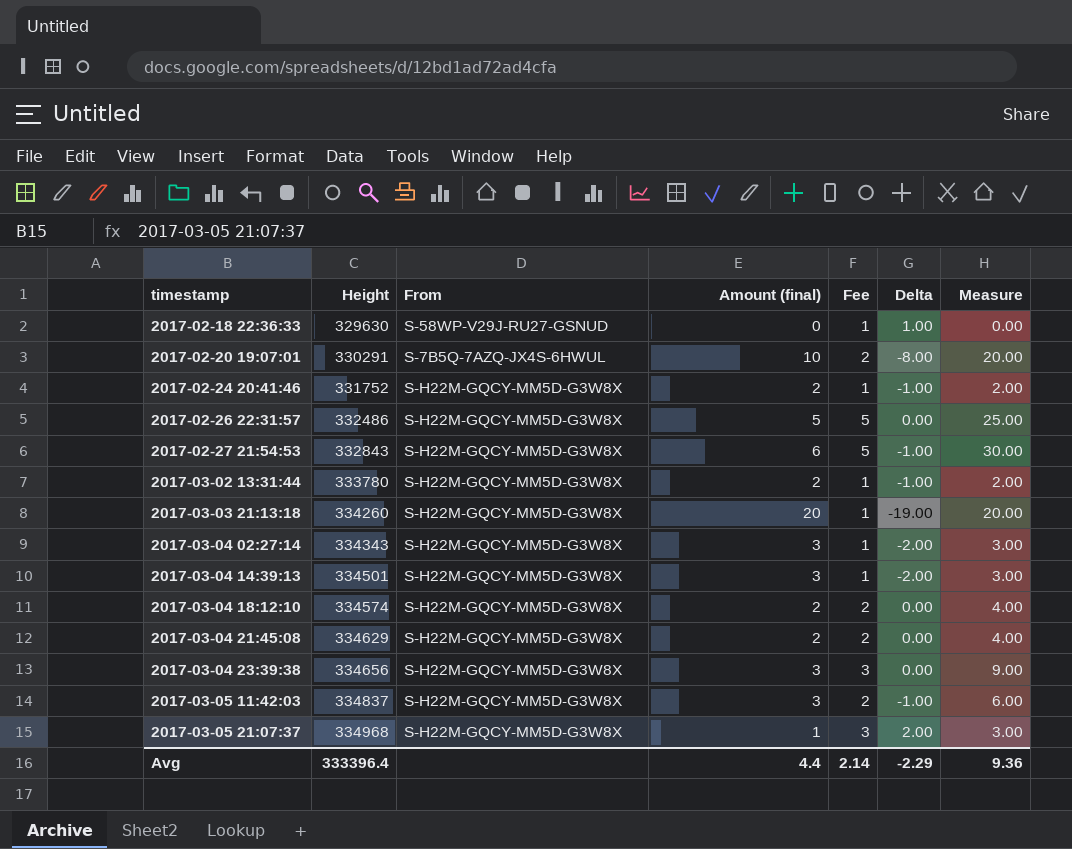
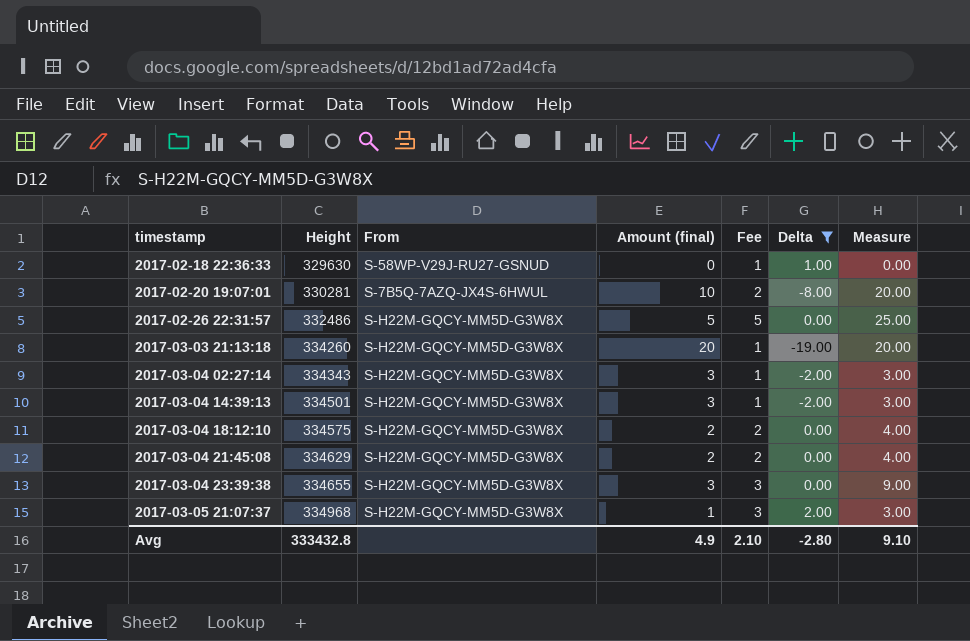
filter: none -> Delta != -1.00
2017-02-20 19:07:01 | Height: 330291 -> 330281
2017-03-04 18:12:10 | Height: 334574 -> 334575
2017-03-04 23:39:38 | Height: 334656 -> 334655
Avg | Height: 333396.4 -> 333432.8
Avg | Amount (final): 4.4 -> 4.9
Avg | Fee: 2.14 -> 2.10
Avg | Delta: -2.29 -> -2.80
Avg | Measure: 9.36 -> 9.10

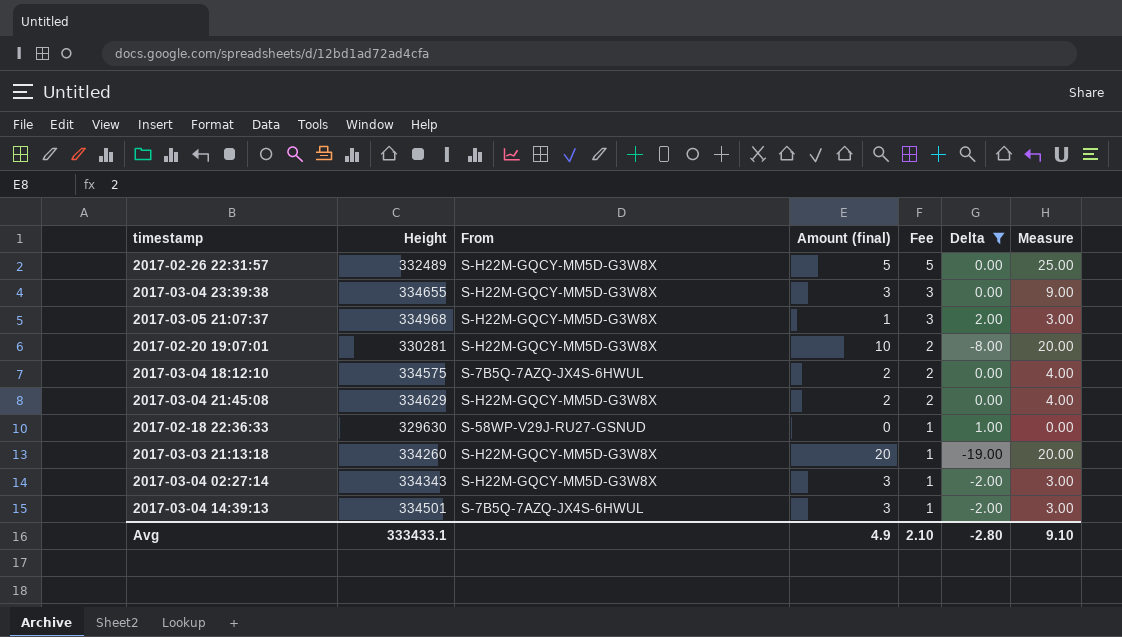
row order: timestamp ascending -> Fee descending
2017-02-26 22:31:57 | Height: 332486 -> 332489
2017-02-20 19:07:01 | From: S-7B5Q-7AZQ-JX4S-6HWUL -> S-H22M-GQCY-MM5D-G3W8X
2017-03-04 18:12:10 | From: S-H22M-GQCY-MM5D-G3W8X -> S-7B5Q-7AZQ-JX4S-6HWUL
2017-03-04 14:39:13 | From: S-H22M-GQCY-MM5D-G3W8X -> S-7B5Q-7AZQ-JX4S-6HWUL
Avg | Height: 333432.8 -> 333433.1

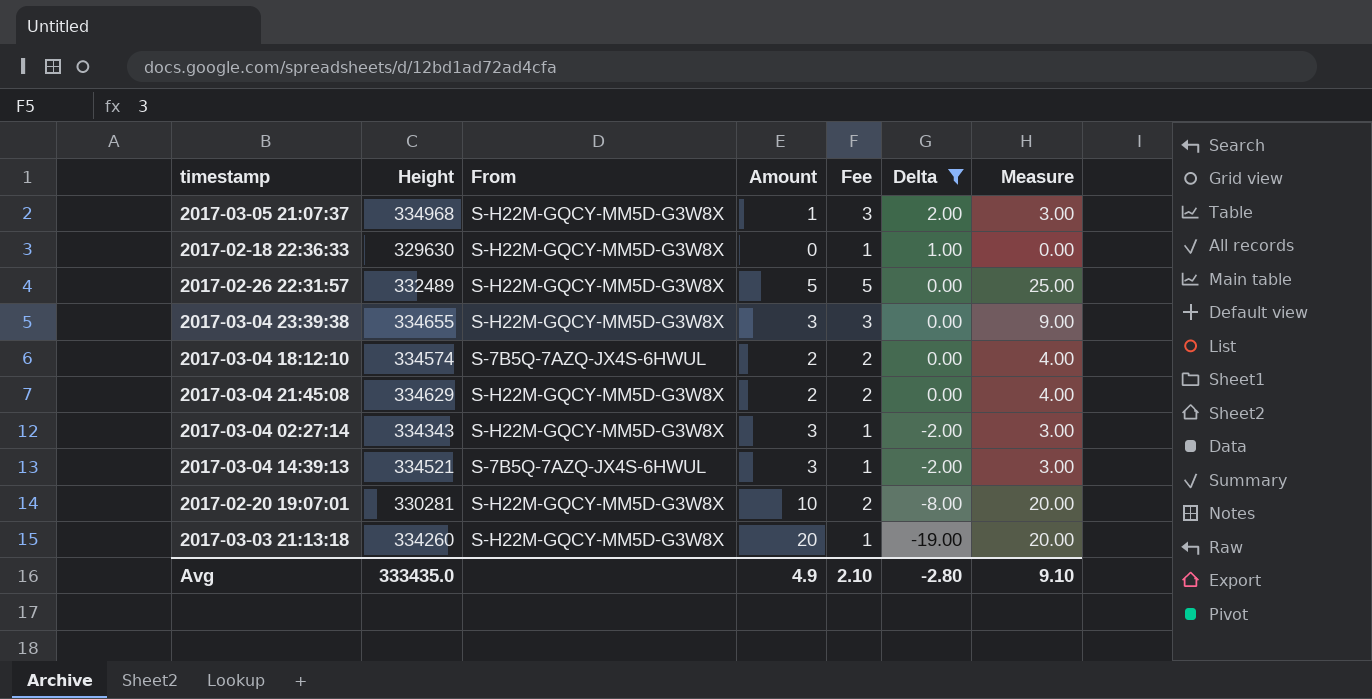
row order: Fee descending -> Delta descending
column name: Amount (final) -> Amount
2017-02-18 22:36:33 | From: S-58WP-V29J-RU27-GSNUD -> S-H22M-GQCY-MM5D-G3W8X
2017-03-04 18:12:10 | Height: 334575 -> 334574
2017-03-04 14:39:13 | Height: 334501 -> 334521
Avg | Height: 333433.1 -> 333435.0

